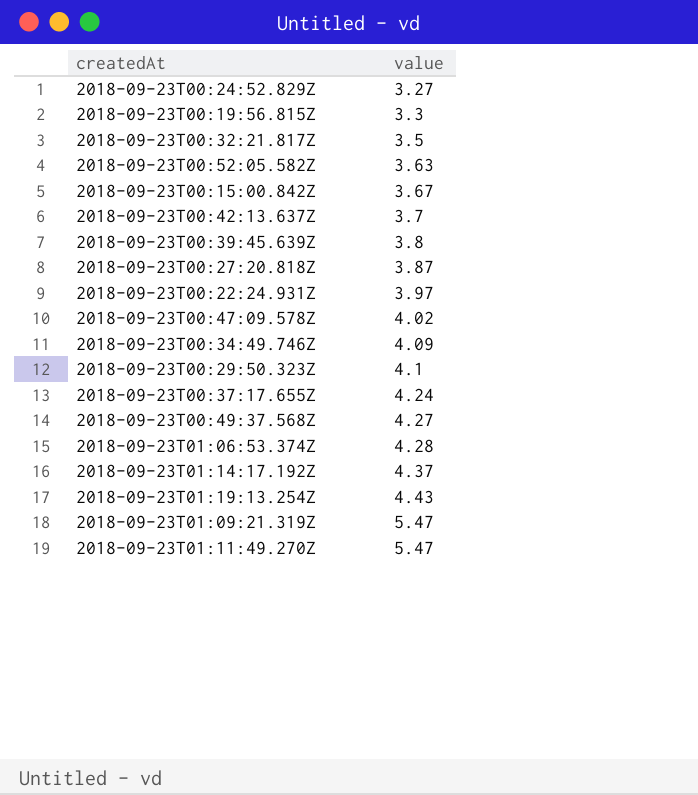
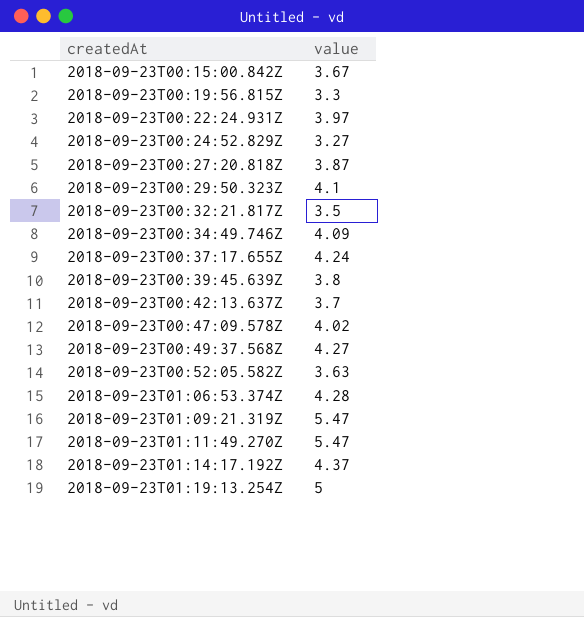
row order: value ascending -> createdAt ascending
2018-09-23T01:19:13.254Z | value: 4.43 -> 5

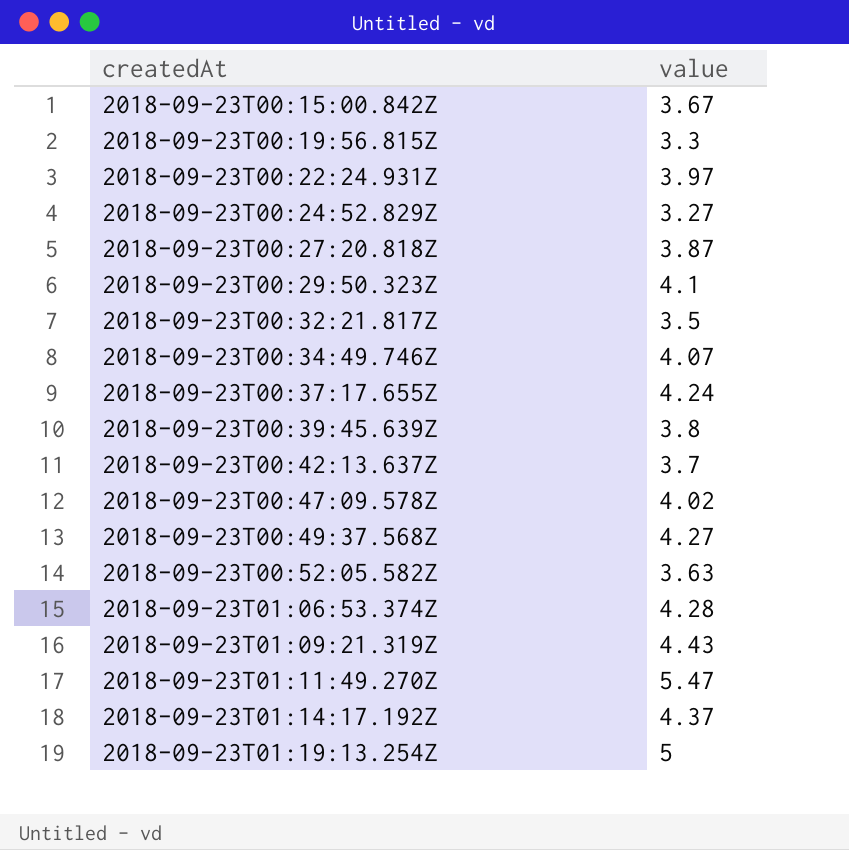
2018-09-23T00:34:49.746Z | value: 4.09 -> 4.07
2018-09-23T01:09:21.319Z | value: 5.47 -> 4.43

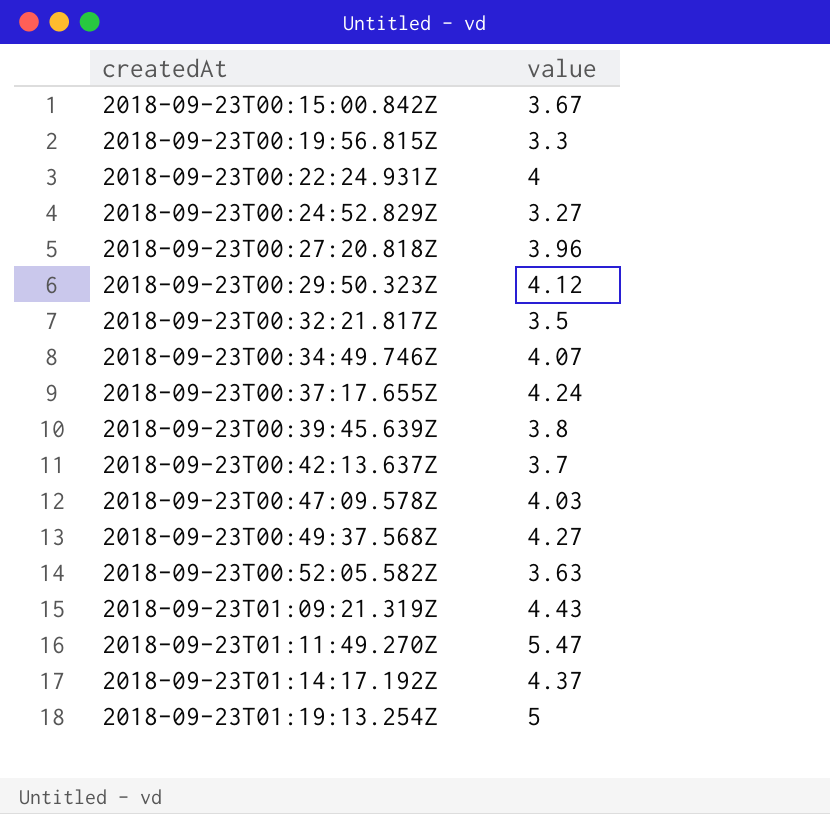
row 2018-09-23T01:06:53.374Z: 4.28 -> none
2018-09-23T00:22:24.931Z | value: 3.97 -> 4
2018-09-23T00:27:20.818Z | value: 3.87 -> 3.96
2018-09-23T00:29:50.323Z | value: 4.1 -> 4.12
2018-09-23T00:47:09.578Z | value: 4.02 -> 4.03

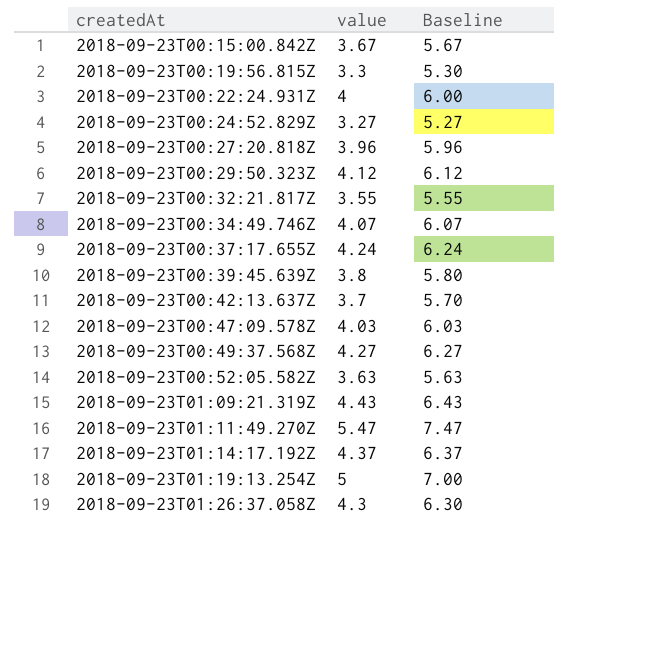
column Baseline | formula: none -> [value] + 2
2018-09-23T00:32:21.817Z | value: 3.5 -> 3.55
row 2018-09-23T01:26:37.058Z: none -> 4.3 | 6.30

